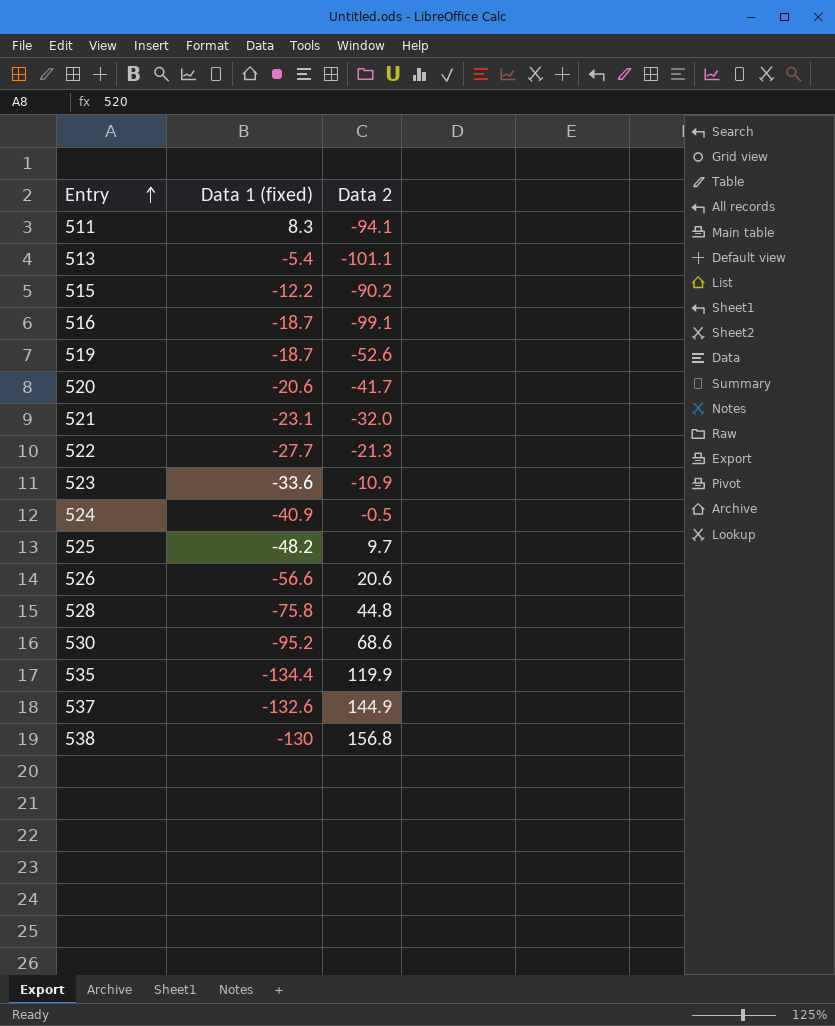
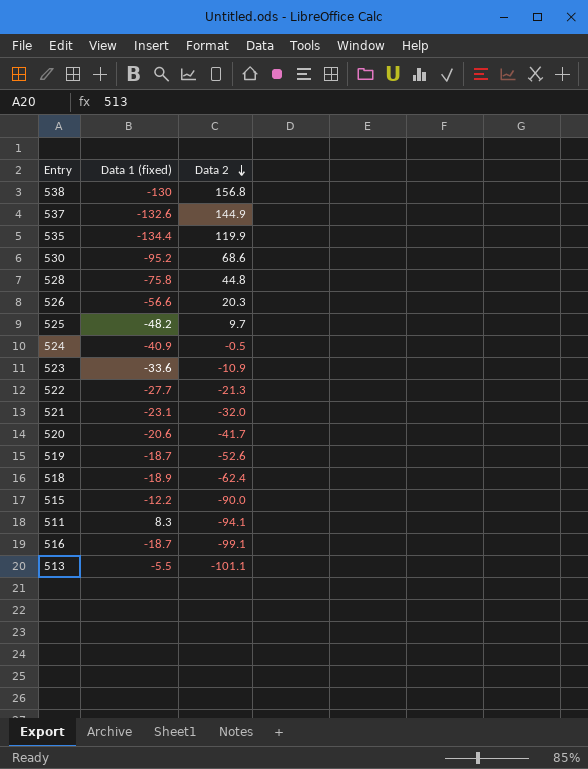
row order: Entry ascending -> Data 2 descending
526 | Data 2: 20.6 -> 20.3
row 518: none -> -18.9 | -62.4
515 | Data 2: -90.2 -> -90.0
513 | Data 1 (fixed): -5.4 -> -5.5

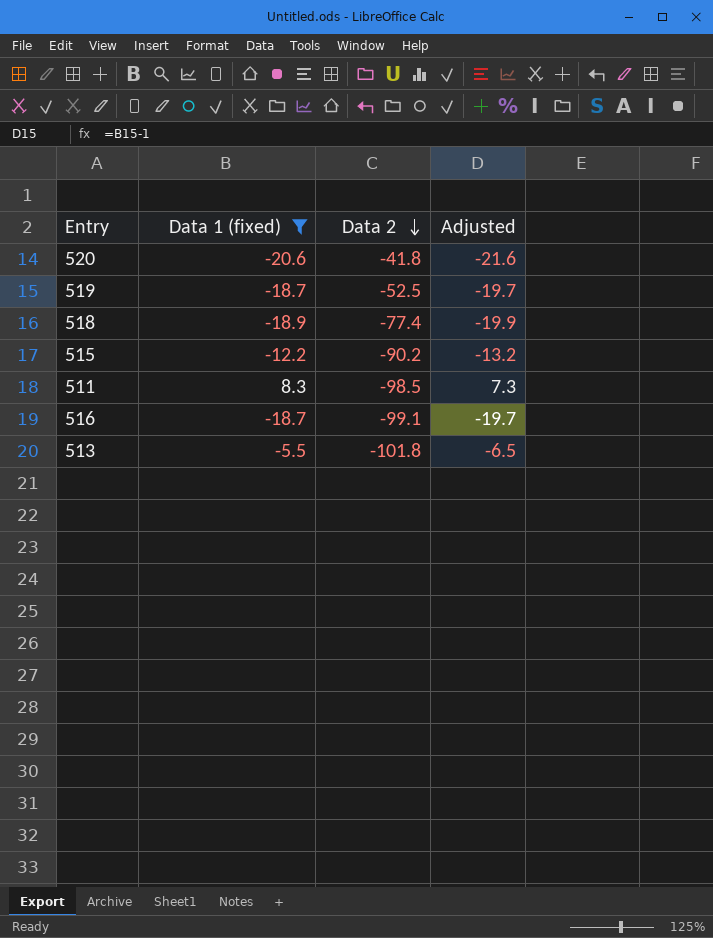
filter: none -> Data 1 (fixed) >= -20.6
column Adjusted | formula: none -> [Data 1 (fixed)] - 1
520 | Data 2: -41.7 -> -41.8
519 | Data 2: -52.6 -> -52.5
518 | Data 2: -62.4 -> -77.4
515 | Data 2: -90.0 -> -90.2
511 | Data 2: -94.1 -> -98.5
513 | Data 2: -101.1 -> -101.8

